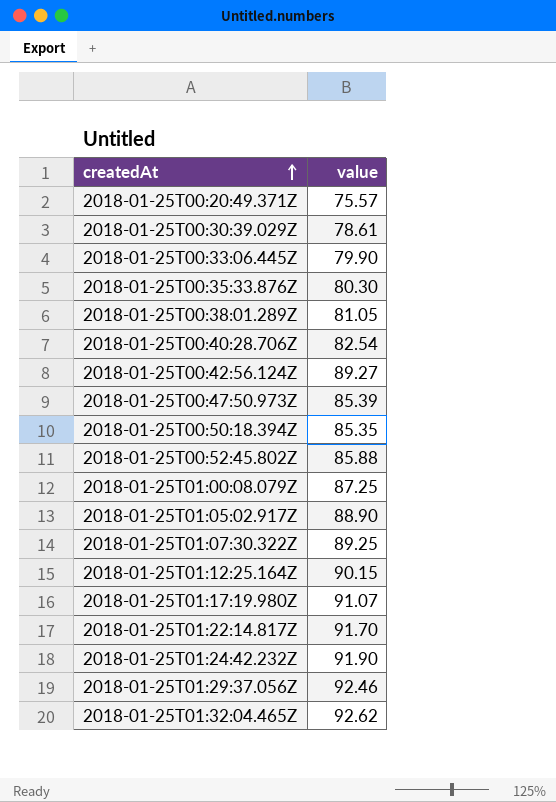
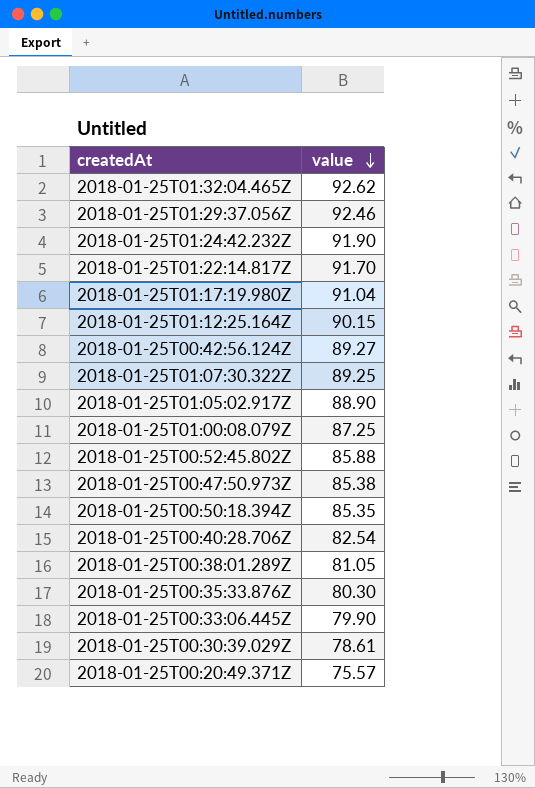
row order: createdAt ascending -> value descending
2018-01-25T01:17:19.980Z | value: 91.07 -> 91.04
2018-01-25T00:47:50.973Z | value: 85.39 -> 85.38

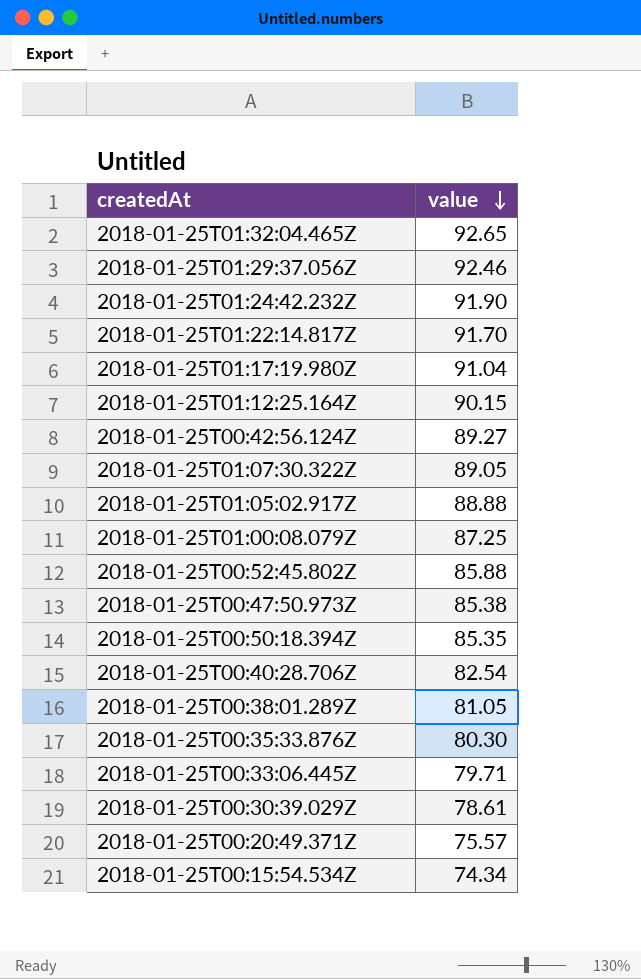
2018-01-25T01:32:04.465Z | value: 92.62 -> 92.65
2018-01-25T01:07:30.322Z | value: 89.25 -> 89.05
2018-01-25T01:05:02.917Z | value: 88.90 -> 88.88
2018-01-25T00:33:06.445Z | value: 79.90 -> 79.71
row 2018-01-25T00:15:54.534Z: none -> 74.34

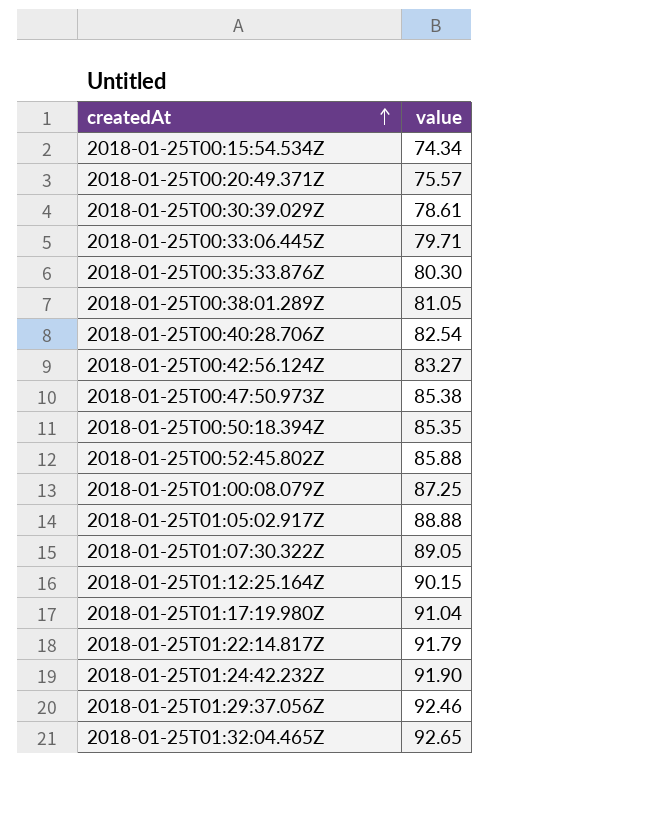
row order: value descending -> createdAt ascending
2018-01-25T00:42:56.124Z | value: 89.27 -> 83.27
2018-01-25T01:22:14.817Z | value: 91.70 -> 91.79

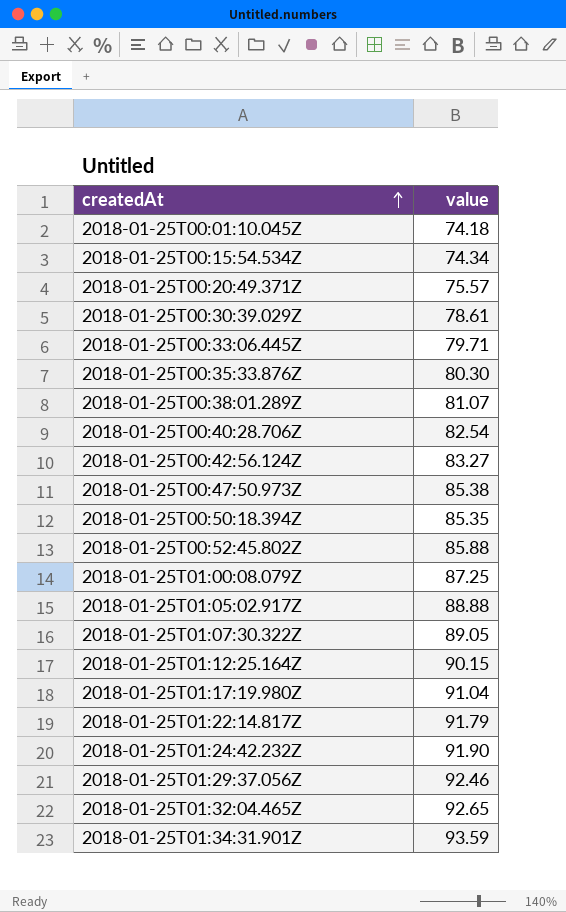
row 2018-01-25T00:01:10.045Z: none -> 74.18
2018-01-25T00:38:01.289Z | value: 81.05 -> 81.07
row 2018-01-25T01:34:31.901Z: none -> 93.59

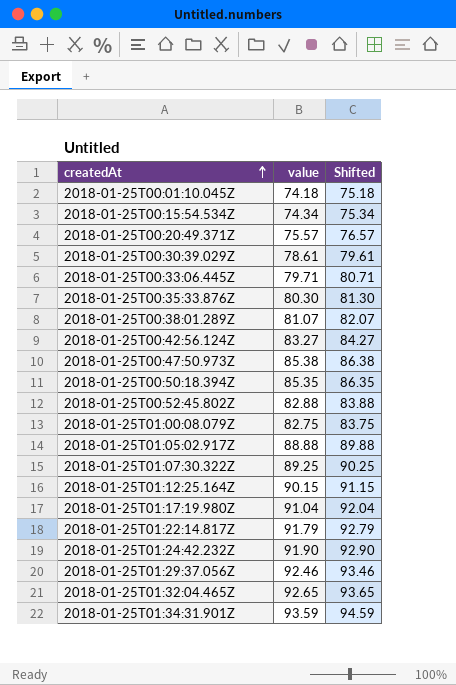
column Shifted | formula: none -> [value] + 1
row 2018-01-25T00:40:28.706Z: 82.54 -> none
2018-01-25T00:52:45.802Z | value: 85.88 -> 82.88
2018-01-25T01:00:08.079Z | value: 87.25 -> 82.75
2018-01-25T01:07:30.322Z | value: 89.05 -> 89.25

